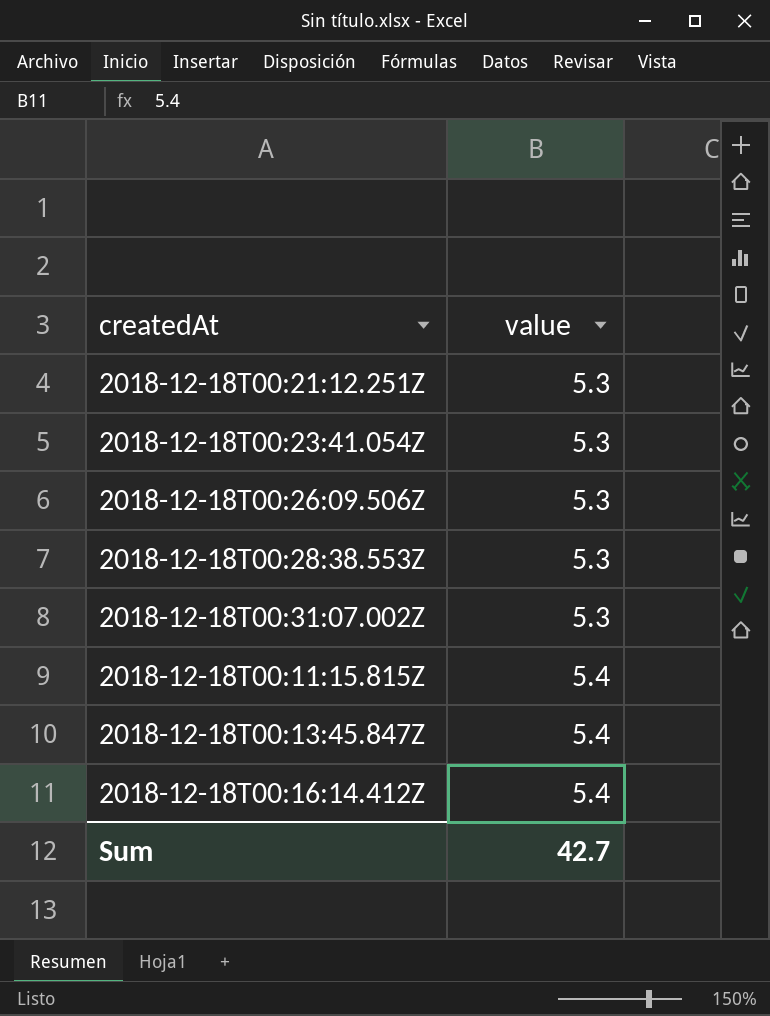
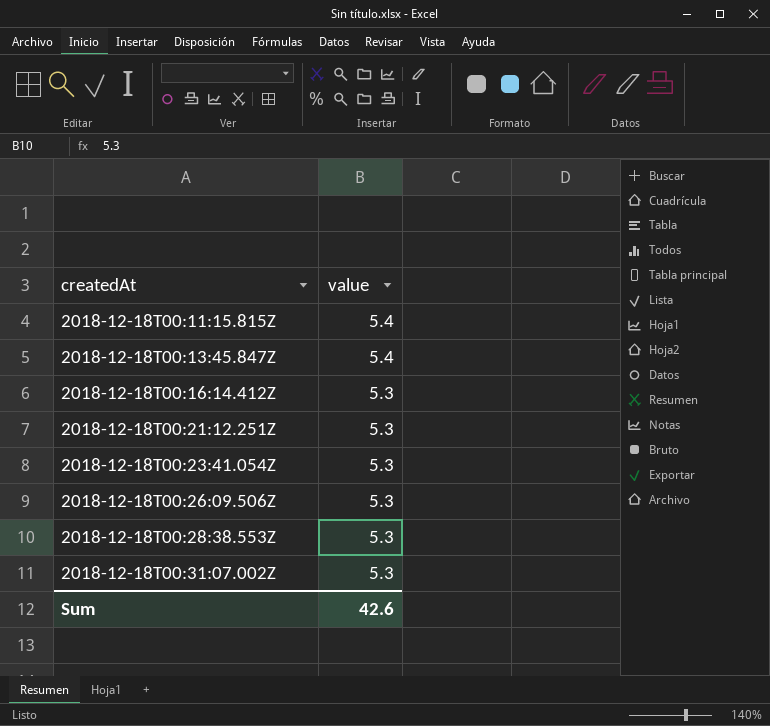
row order: value ascending -> createdAt ascending
2018-12-18T00:16:14.412Z | value: 5.4 -> 5.3
Sum | value: 42.7 -> 42.6

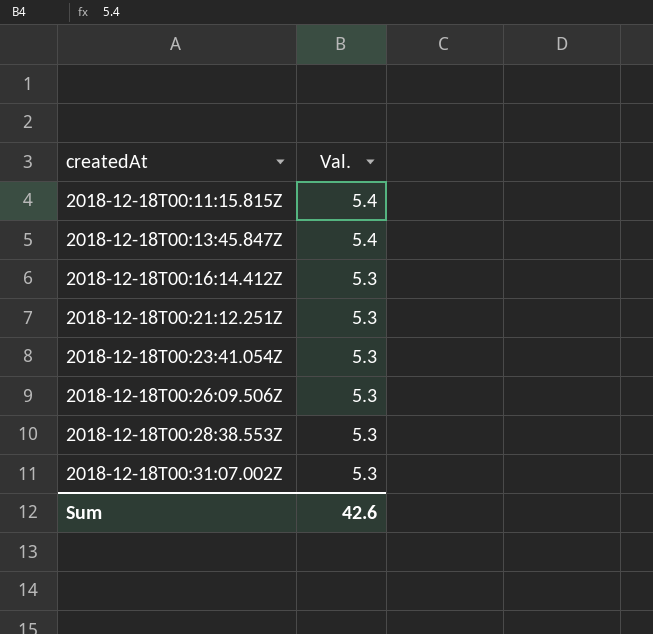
column name: value -> Val.

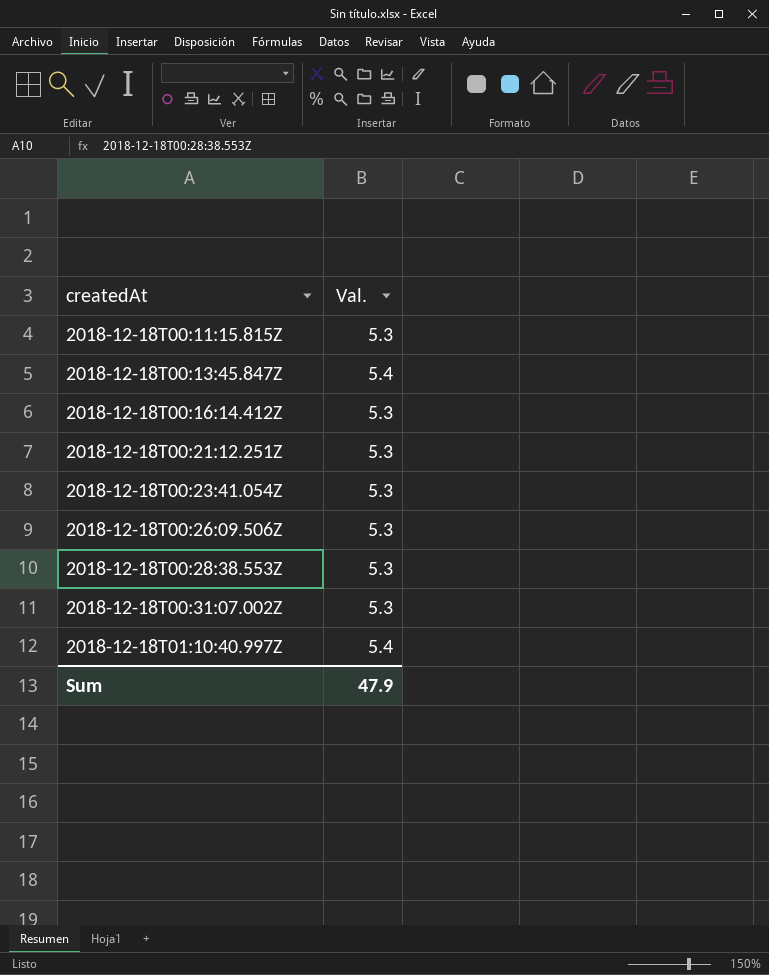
2018-12-18T00:11:15.815Z | Val.: 5.4 -> 5.3
row 2018-12-18T01:10:40.997Z: none -> 5.4
Sum | Val.: 42.6 -> 47.9

